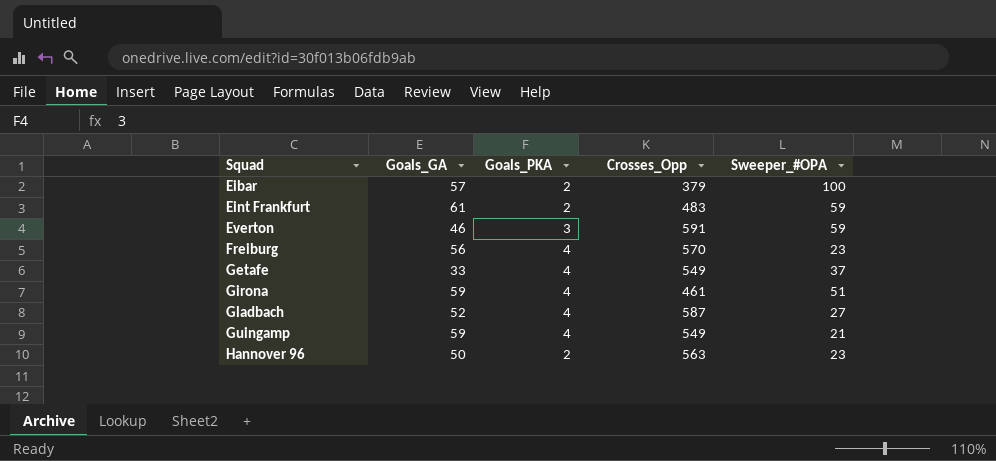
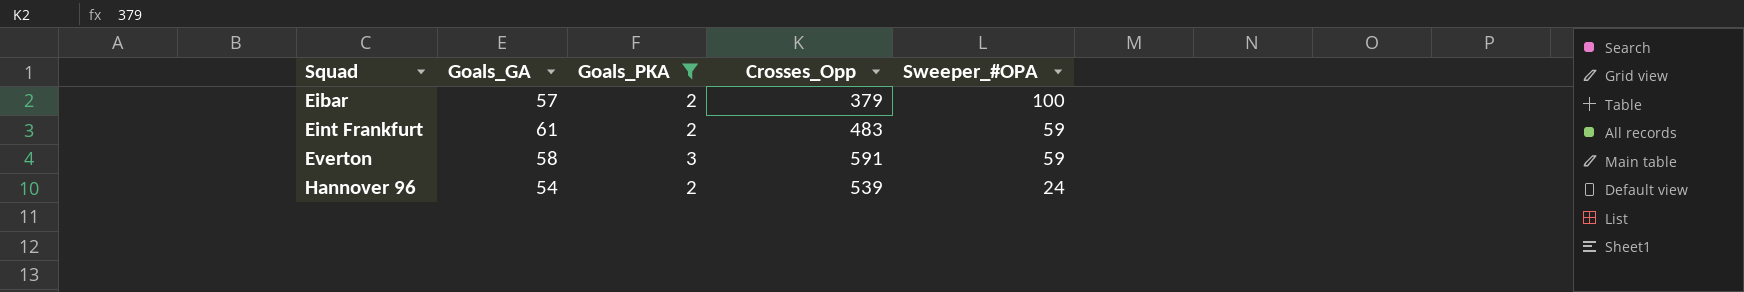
filter: none -> Goals_PKA != 4
Everton | Goals_GA: 46 -> 58
Hannover 96 | Goals_GA: 50 -> 54
Hannover 96 | Crosses_Opp: 563 -> 539
Hannover 96 | Sweeper_#OPA: 23 -> 24

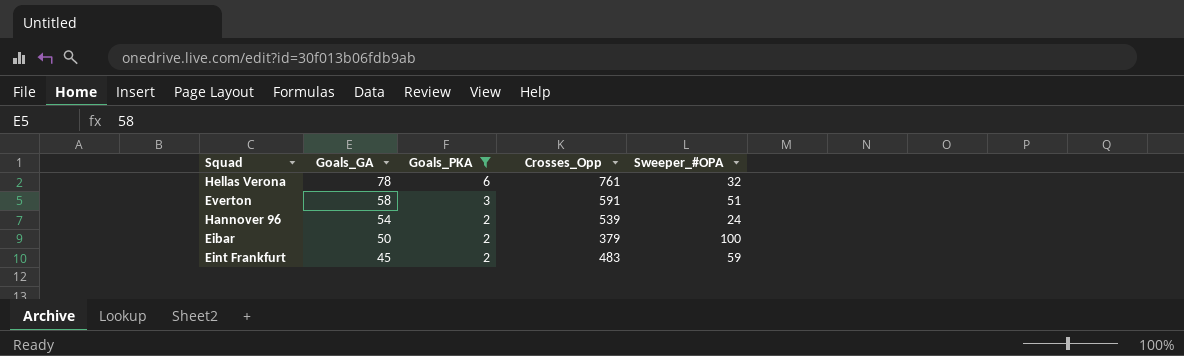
row order: Squad ascending -> Goals_GA descending
row Hellas Verona: none -> 78 | 6 | 761 | 32
Everton | Sweeper_#OPA: 59 -> 51
Eibar | Goals_GA: 57 -> 50
Eint Frankfurt | Goals_GA: 61 -> 45

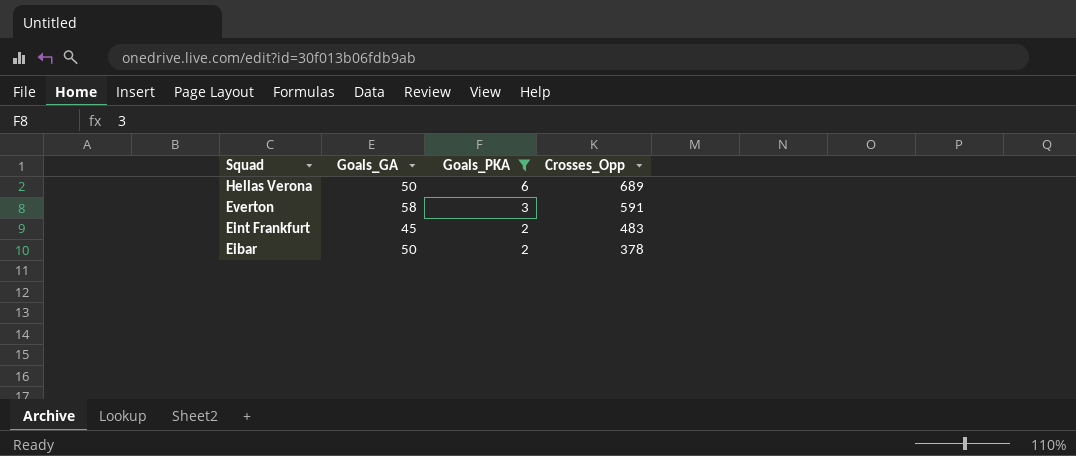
row order: Goals_GA descending -> Squad descending
column Sweeper_#OPA | position: 5 -> none
row Hannover 96: 54 | 2 | 539 | 24 -> none
Hellas Verona | Goals_GA: 78 -> 50
Hellas Verona | Crosses_Opp: 761 -> 689
Eibar | Crosses_Opp: 379 -> 378

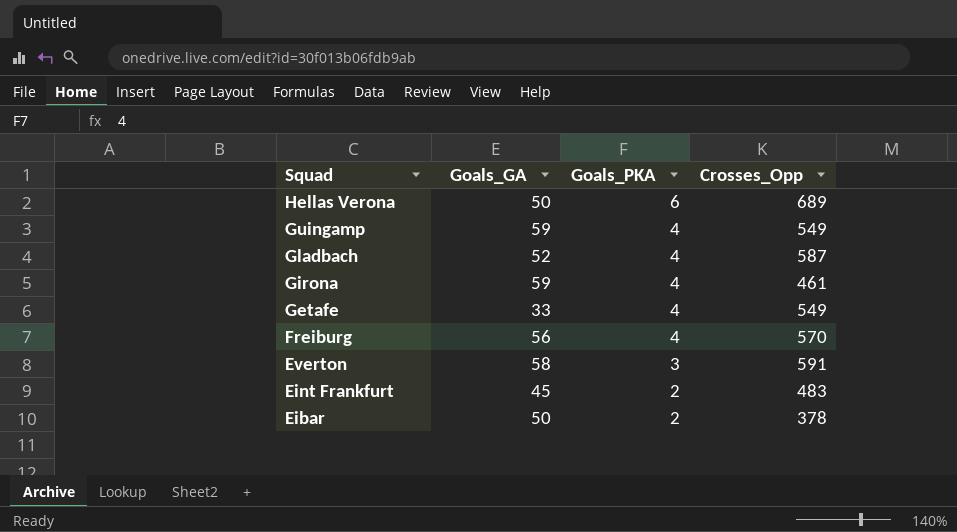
filter: Goals_PKA != 4 -> none

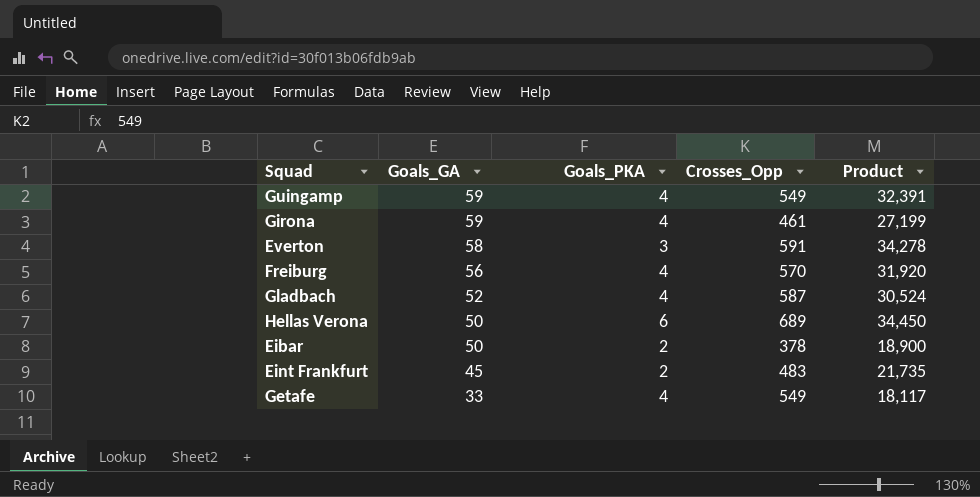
row order: Squad descending -> Goals_GA descending
column Product | formula: none -> [Goals_GA] * [Crosses_Opp]

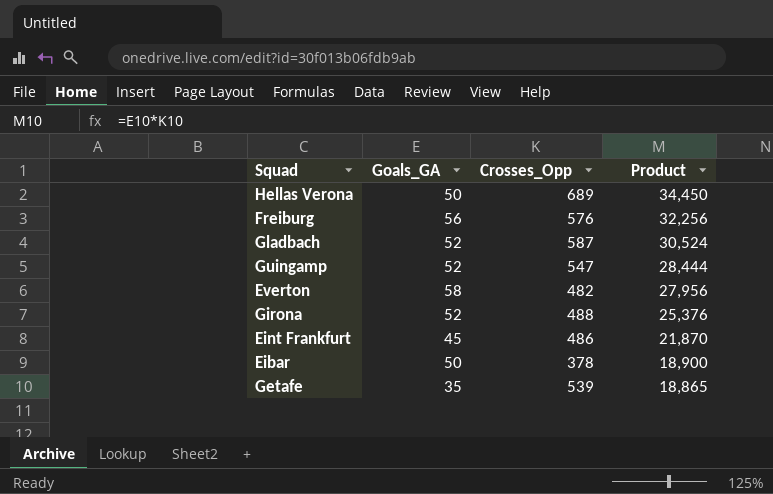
row order: Goals_GA descending -> Product descending
column Goals_PKA | position: 3 -> none
Freiburg | Crosses_Opp: 570 -> 576
Freiburg | Product: 31,920 -> 32,256
Guingamp | Goals_GA: 59 -> 52
Guingamp | Crosses_Opp: 549 -> 547
Guingamp | Product: 32,391 -> 28,444
Everton | Crosses_Opp: 591 -> 482
Everton | Product: 34,278 -> 27,956
Girona | Goals_GA: 59 -> 52
Girona | Crosses_Opp: 461 -> 488
Girona | Product: 27,199 -> 25,376
Eint Frankfurt | Crosses_Opp: 483 -> 486
Eint Frankfurt | Product: 21,735 -> 21,870
Getafe | Goals_GA: 33 -> 35
Getafe | Crosses_Opp: 549 -> 539
Getafe | Product: 18,117 -> 18,865

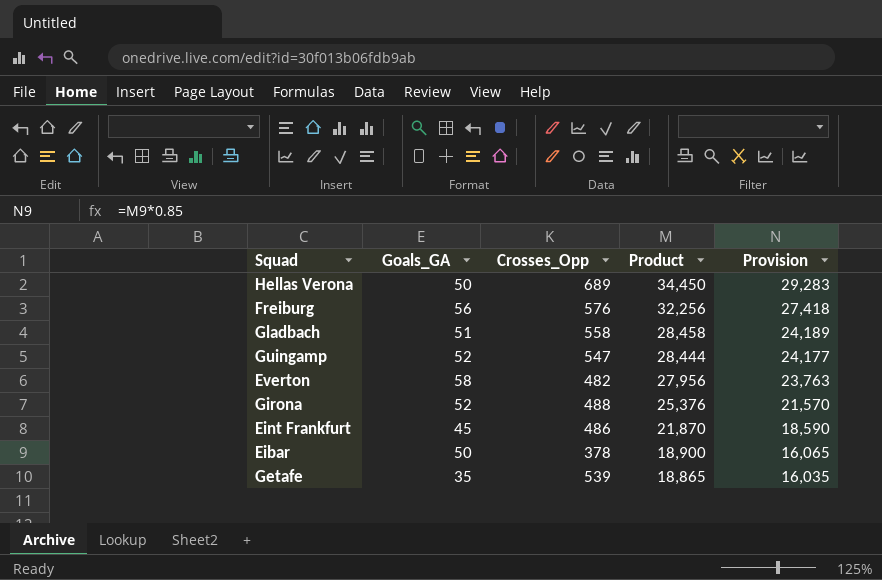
column Provision | formula: none -> [Product] * 0.85
Gladbach | Goals_GA: 52 -> 51
Gladbach | Crosses_Opp: 587 -> 558
Gladbach | Product: 30,524 -> 28,458

